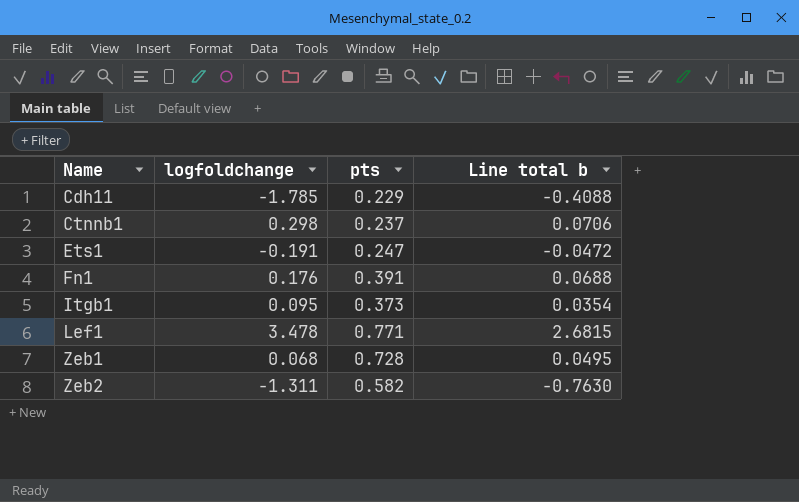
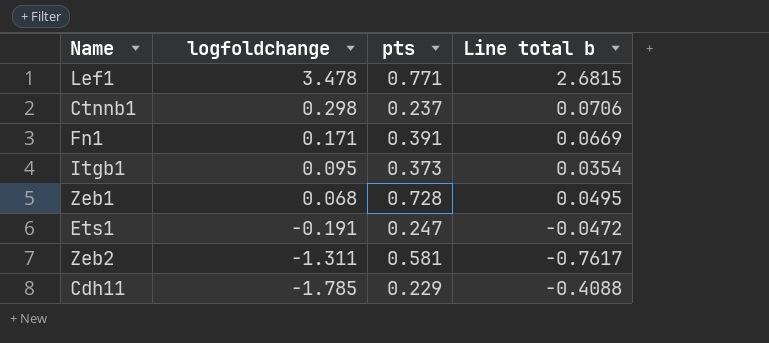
row order: Name ascending -> logfoldchange descending
Fn1 | logfoldchange: 0.176 -> 0.171
Fn1 | Line total b: 0.0688 -> 0.0669
Zeb2 | pts: 0.582 -> 0.581
Zeb2 | Line total b: -0.7630 -> -0.7617

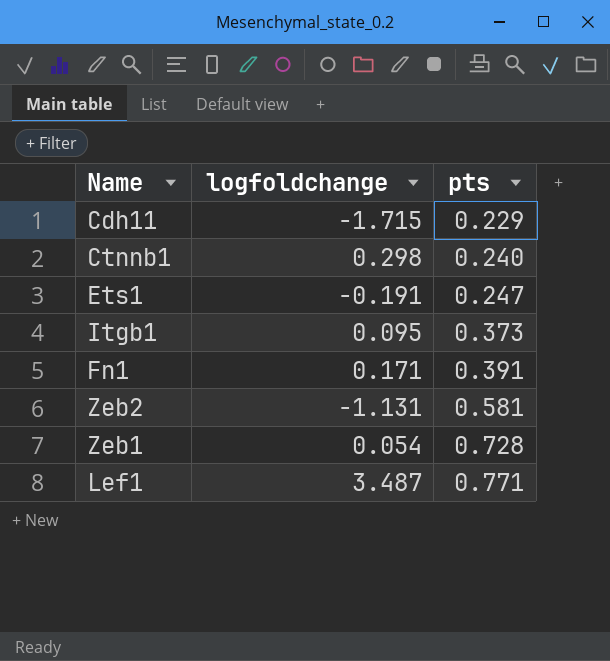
row order: logfoldchange descending -> pts ascending
column Line total b | formula: [logfoldchange] * [pts] -> none
Cdh11 | logfoldchange: -1.785 -> -1.715
Ctnnb1 | pts: 0.237 -> 0.240
Zeb2 | logfoldchange: -1.311 -> -1.131
Zeb1 | logfoldchange: 0.068 -> 0.054
Lef1 | logfoldchange: 3.478 -> 3.487

